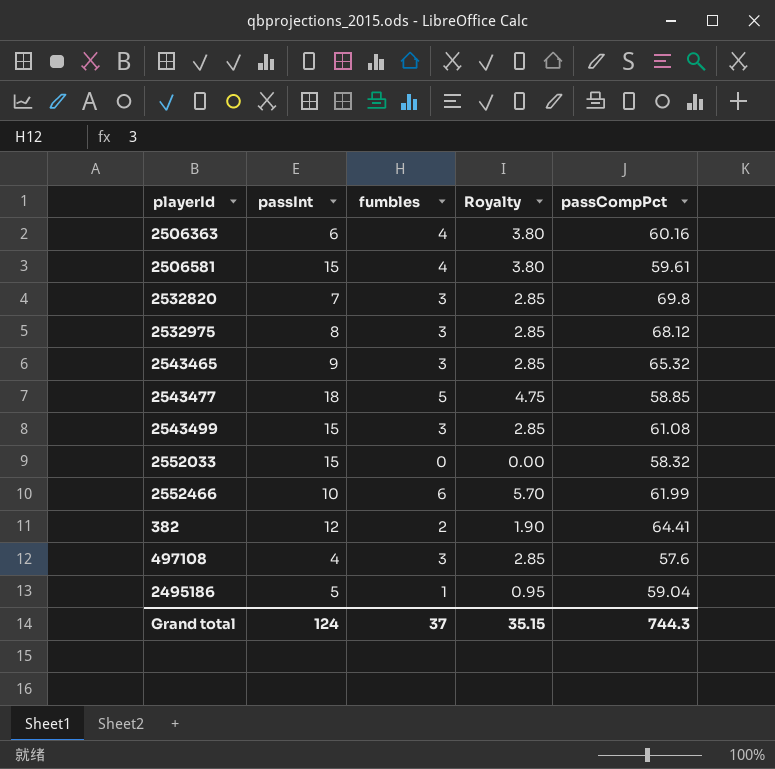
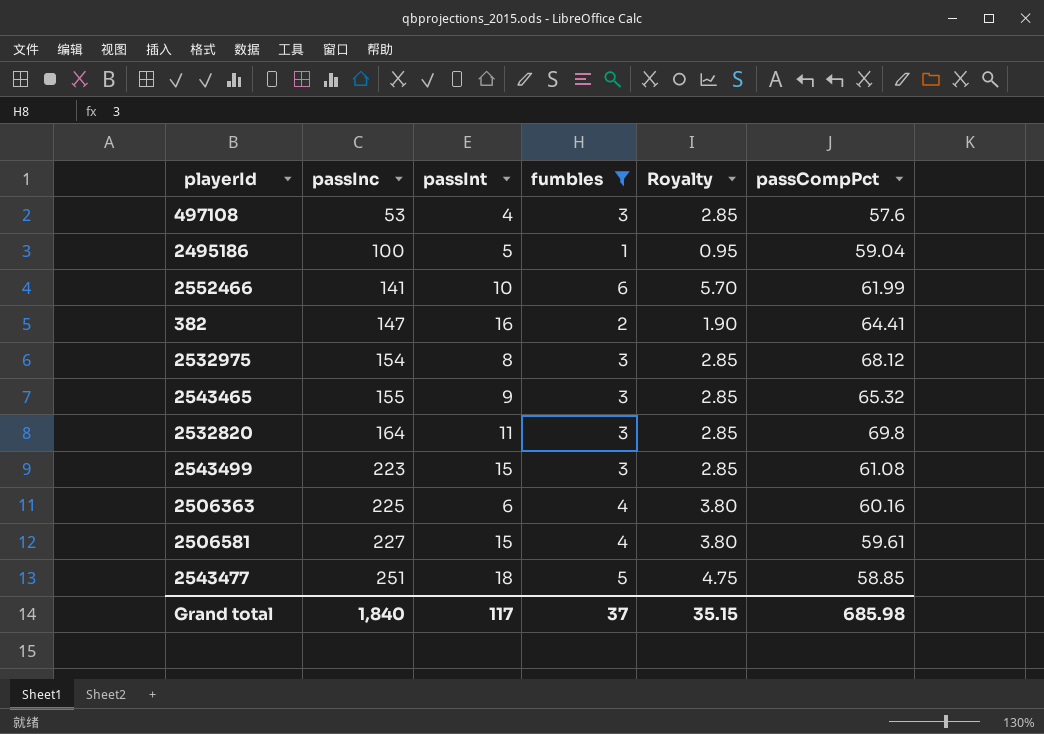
filter: none -> fumbles != 0
row order: none -> passInc ascending
column passInc | position: none -> 2
382 | passInt: 12 -> 16
2532820 | passInt: 7 -> 11
Grand total | passInt: 124 -> 117
Grand total | passCompPct: 744.3 -> 685.98

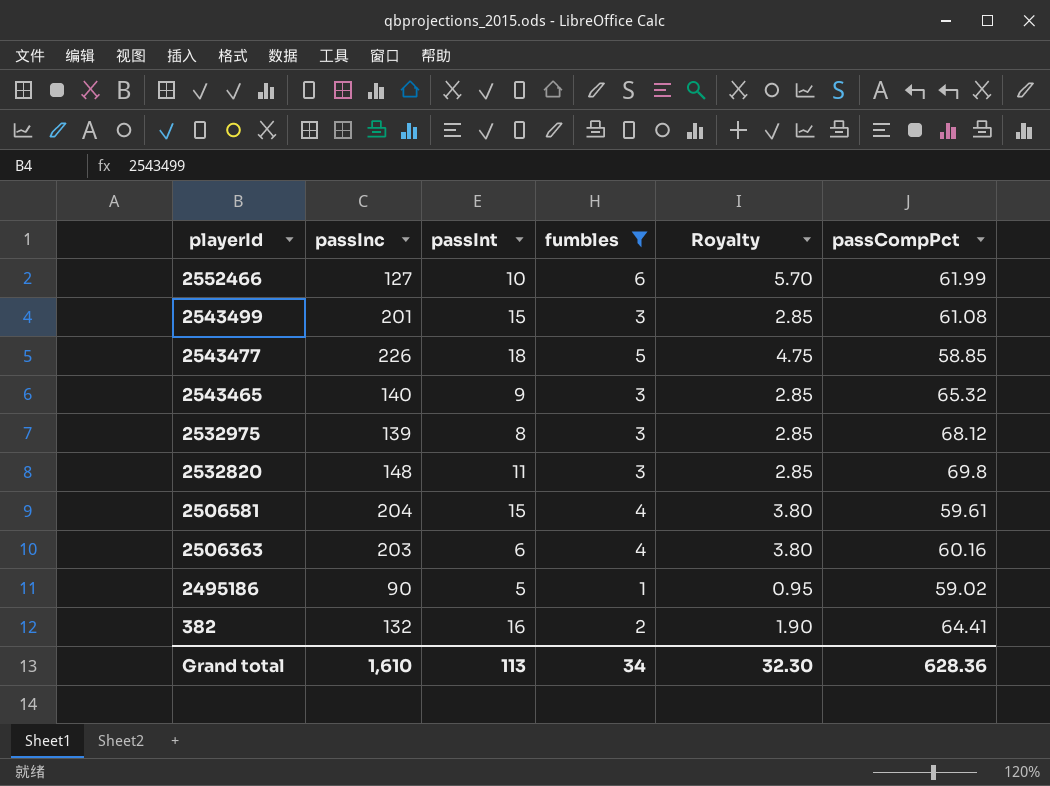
row order: passInc ascending -> playerId descending
row 497108: 53 | 4 | 3 | 2.85 | 57.6 -> none
2552466 | passInc: 141 -> 127
2543499 | passInc: 223 -> 201
2543477 | passInc: 251 -> 226
2543465 | passInc: 155 -> 140
2532975 | passInc: 154 -> 139
2532820 | passInc: 164 -> 148
2506581 | passInc: 227 -> 204
2506363 | passInc: 225 -> 203
2495186 | passInc: 100 -> 90
2495186 | passCompPct: 59.04 -> 59.02
382 | passInc: 147 -> 132
Grand total | passInc: 1,840 -> 1,610
Grand total | passInt: 117 -> 113
Grand total | fumbles: 37 -> 34
Grand total | Royalty: 35.15 -> 32.30
Grand total | passCompPct: 685.98 -> 628.36

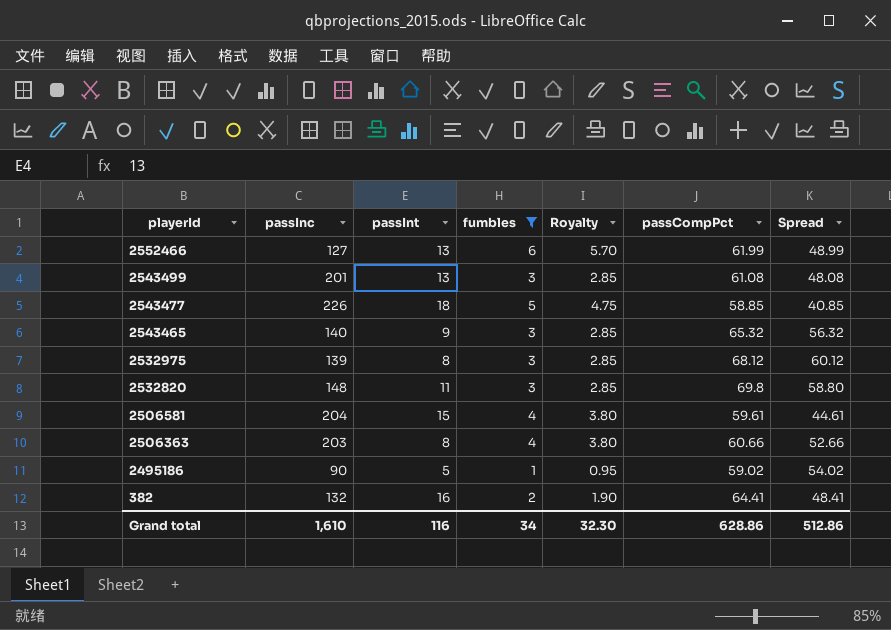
column Spread | formula: none -> [passCompPct] - [passInt]
2552466 | passInt: 10 -> 13
2543499 | passInt: 15 -> 13
2506363 | passInt: 6 -> 8
2506363 | passCompPct: 60.16 -> 60.66
Grand total | passInt: 113 -> 116
Grand total | passCompPct: 628.36 -> 628.86

